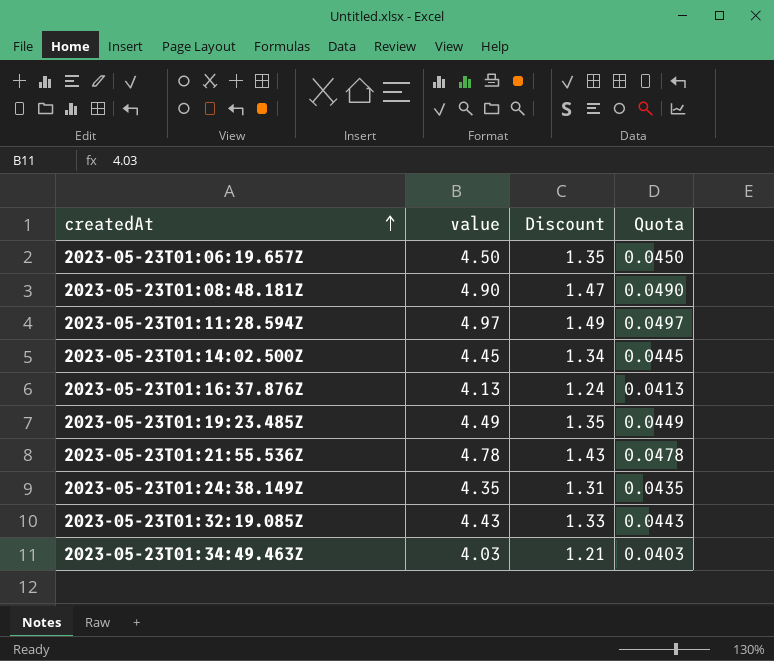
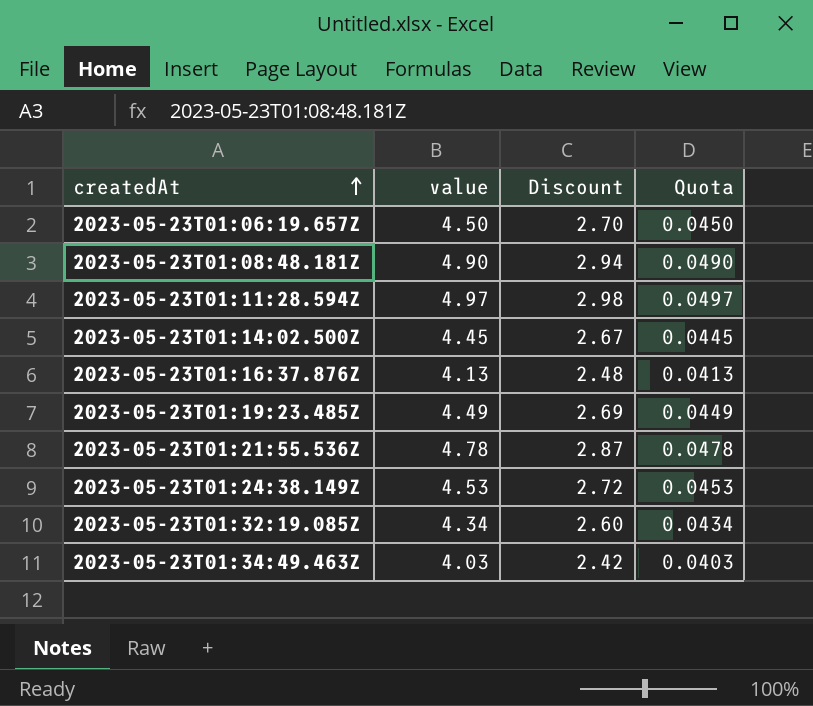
column Discount | formula: [value] * 0.3 -> [value] * 0.6
2023-05-23T01:24:38.149Z | value: 4.35 -> 4.53
2023-05-23T01:24:38.149Z | Quota: 0.0435 -> 0.0453
2023-05-23T01:32:19.085Z | value: 4.43 -> 4.34
2023-05-23T01:32:19.085Z | Quota: 0.0443 -> 0.0434

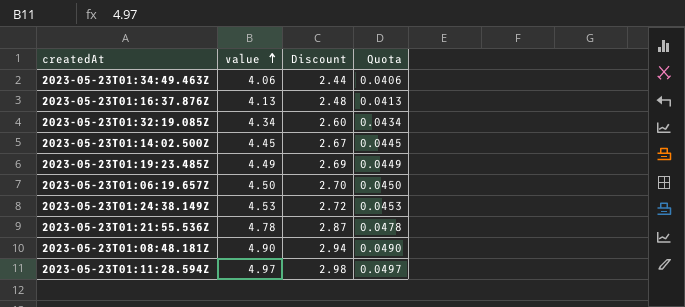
row order: createdAt ascending -> value ascending
2023-05-23T01:34:49.463Z | value: 4.03 -> 4.06
2023-05-23T01:34:49.463Z | Discount: 2.42 -> 2.44
2023-05-23T01:34:49.463Z | Quota: 0.0403 -> 0.0406

